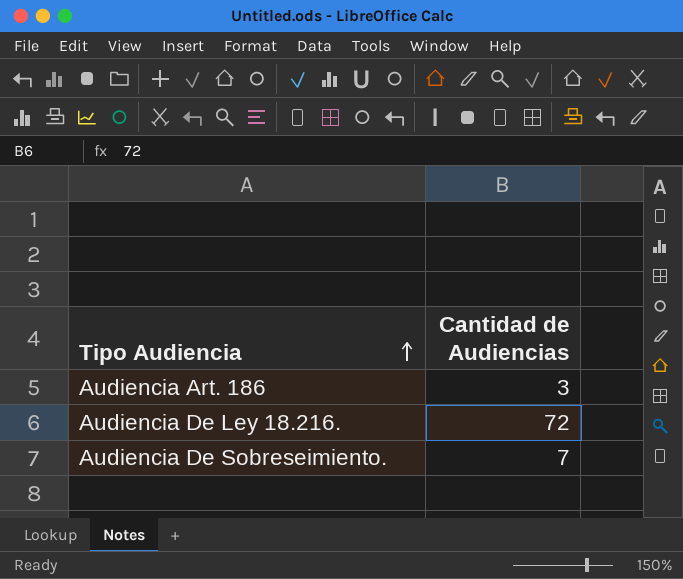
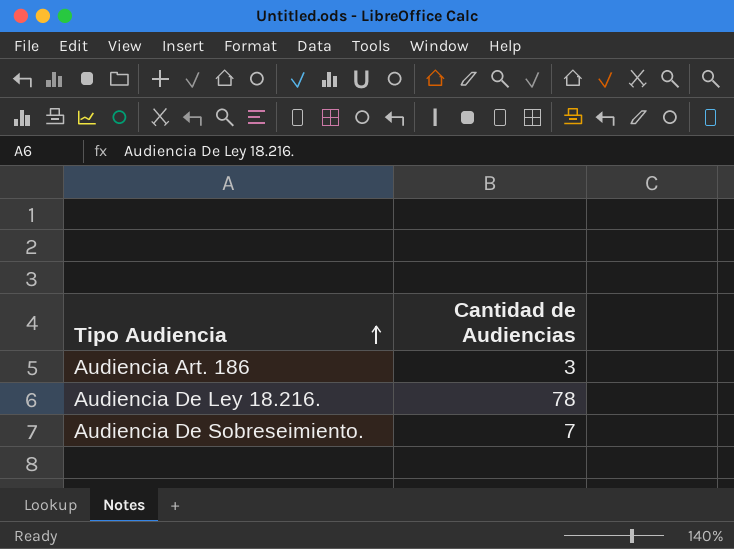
Audiencia De Ley 18.216. | Cantidad de Audiencias: 72 -> 78

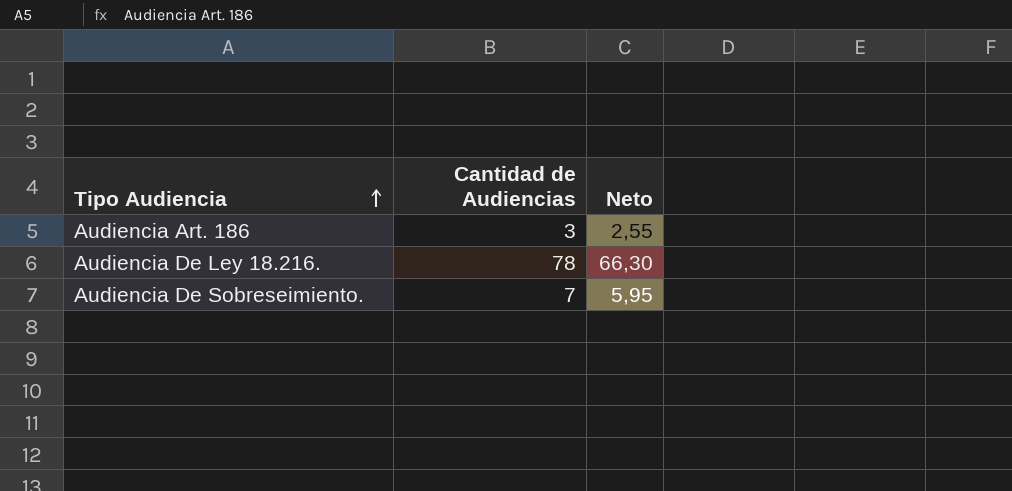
column Neto | formula: none -> [Cantidad de Audiencias] * 0,85

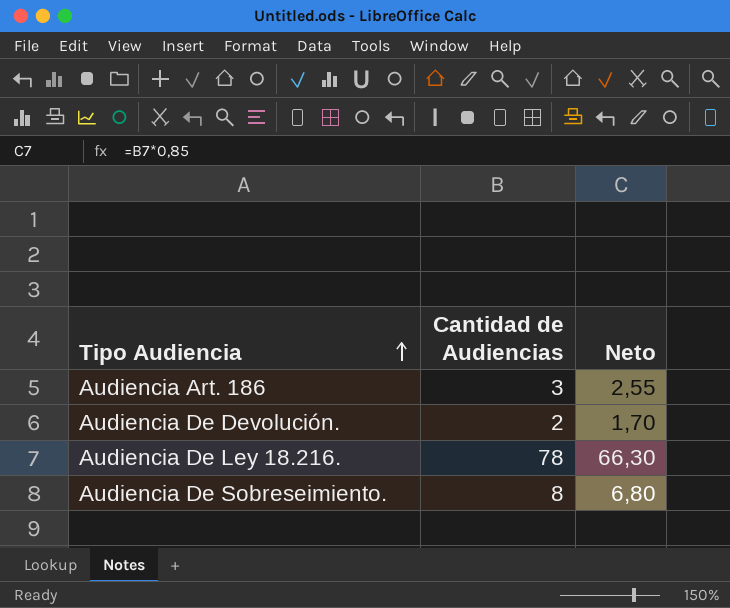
row Audiencia De Devolución.: none -> 2 | 1,70
Audiencia De Sobreseimiento. | Cantidad de Audiencias: 7 -> 8
Audiencia De Sobreseimiento. | Neto: 5,95 -> 6,80

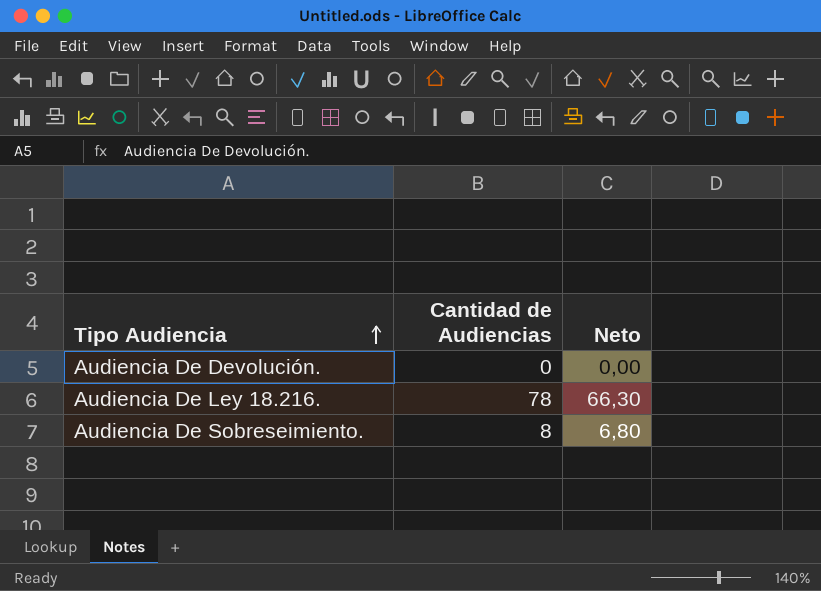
row Audiencia Art. 186: 3 | 2,55 -> none
Audiencia De Devolución. | Cantidad de Audiencias: 2 -> 0
Audiencia De Devolución. | Neto: 1,70 -> 0,00

